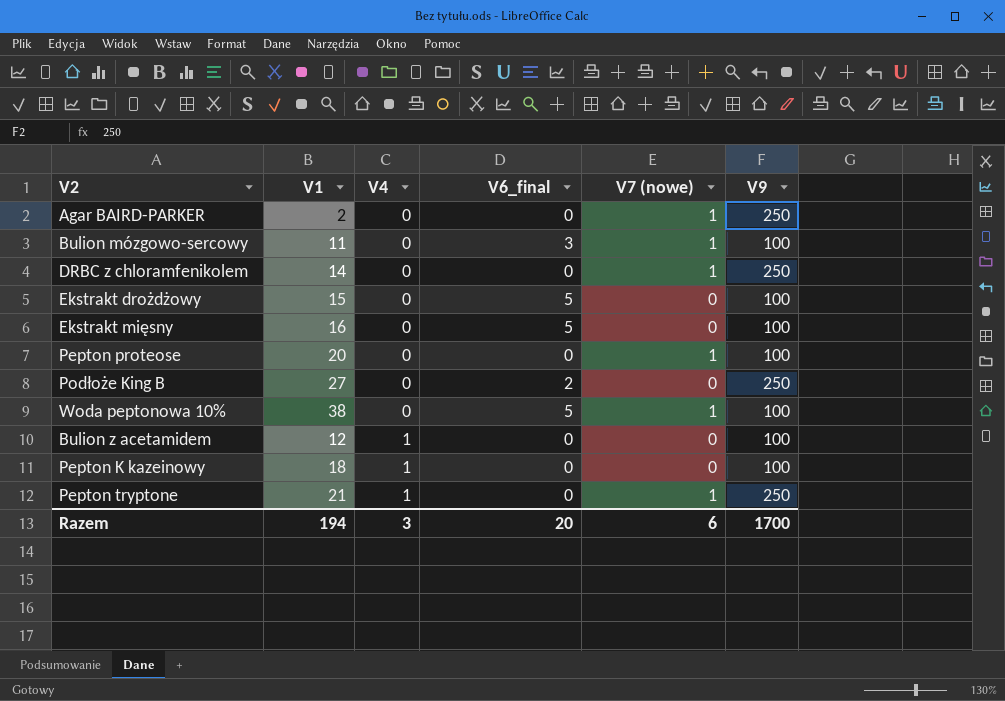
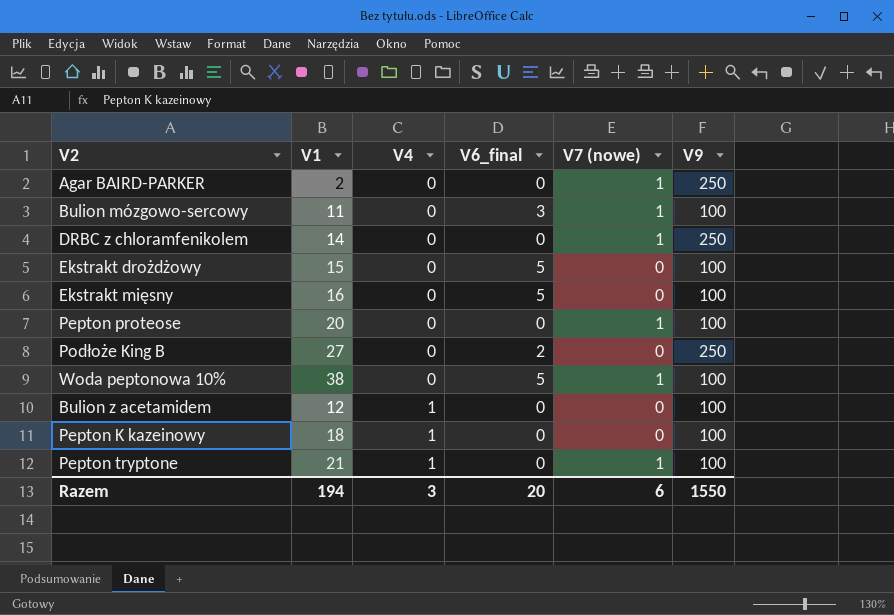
Pepton tryptone | V9: 250 -> 100
Razem | V9: 1700 -> 1550

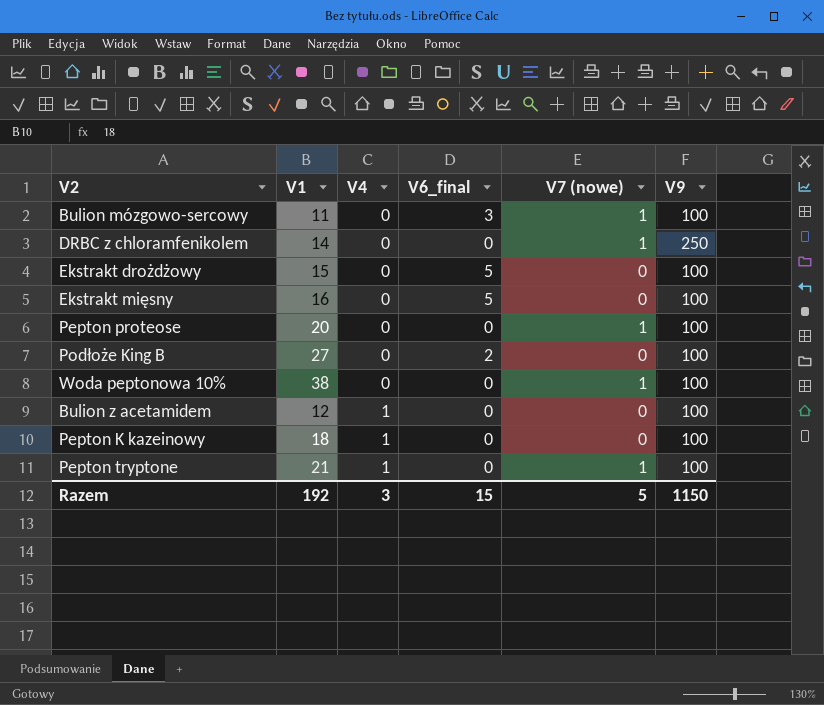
row Agar BAIRD-PARKER: 2 | 0 | 0 | 1 | 250 -> none
Podłoże King B | V9: 250 -> 100
Woda peptonowa 10% | V6_final: 5 -> 0
Razem | V1: 194 -> 192
Razem | V6_final: 20 -> 15
Razem | V7 (nowe): 6 -> 5
Razem | V9: 1550 -> 1150

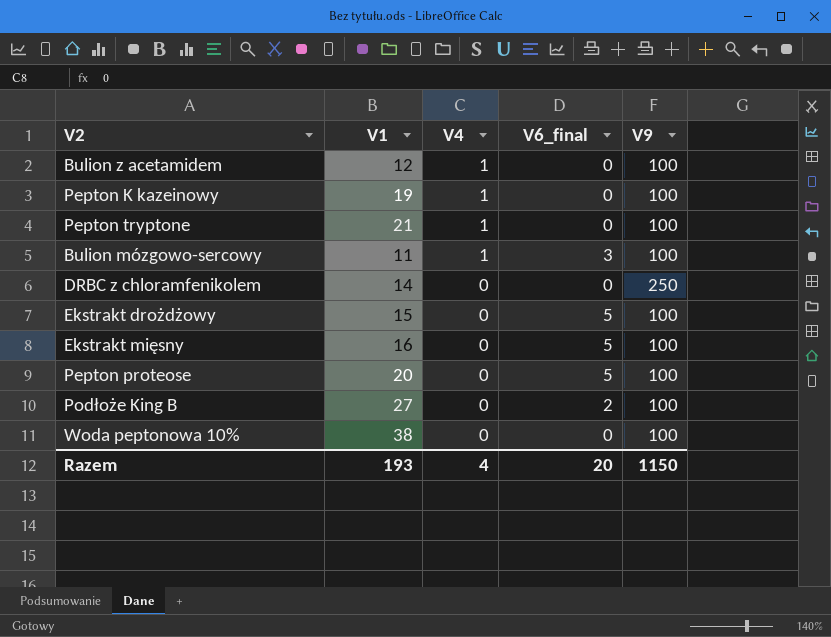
row order: V4 ascending -> V4 descending
column V7 (nowe) | position: 5 -> none
Pepton K kazeinowy | V1: 18 -> 19
Bulion mózgowo-sercowy | V4: 0 -> 1
Pepton proteose | V6_final: 0 -> 5
Razem | V1: 192 -> 193
Razem | V4: 3 -> 4
Razem | V6_final: 15 -> 20

